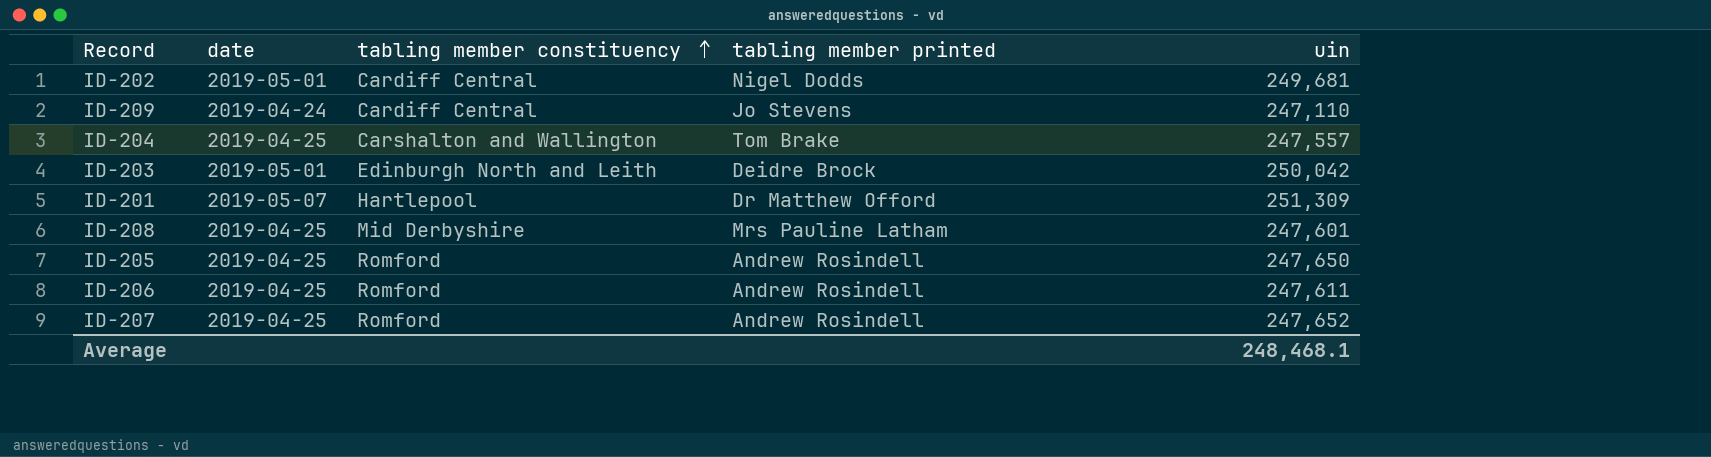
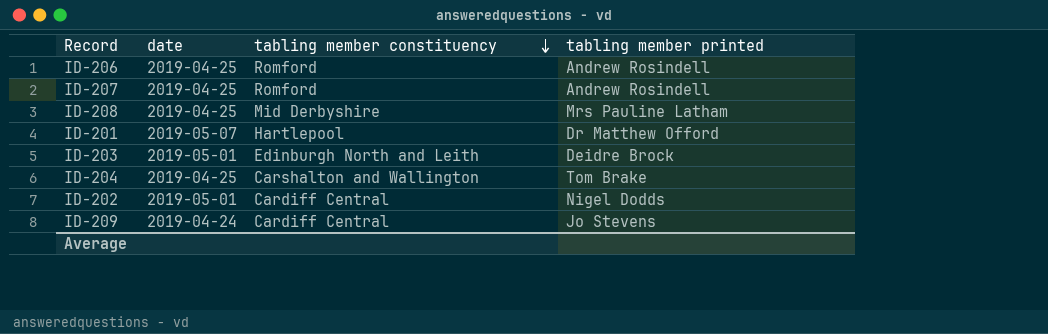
row order: tabling member constituency ascending -> tabling member constituency descending
column uin | position: 5 -> none
row ID-205: 2019-04-25 | Romford | Andrew Rosindell | 247,650 -> none

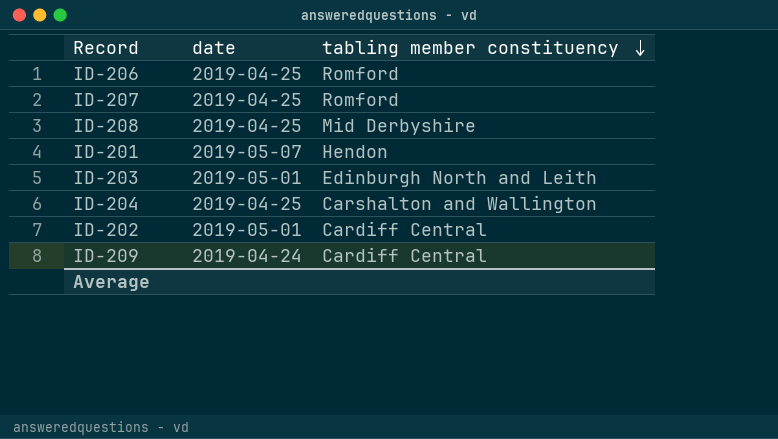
column tabling member printed | position: 4 -> none
ID-201 | tabling member constituency: Hartlepool -> Hendon

